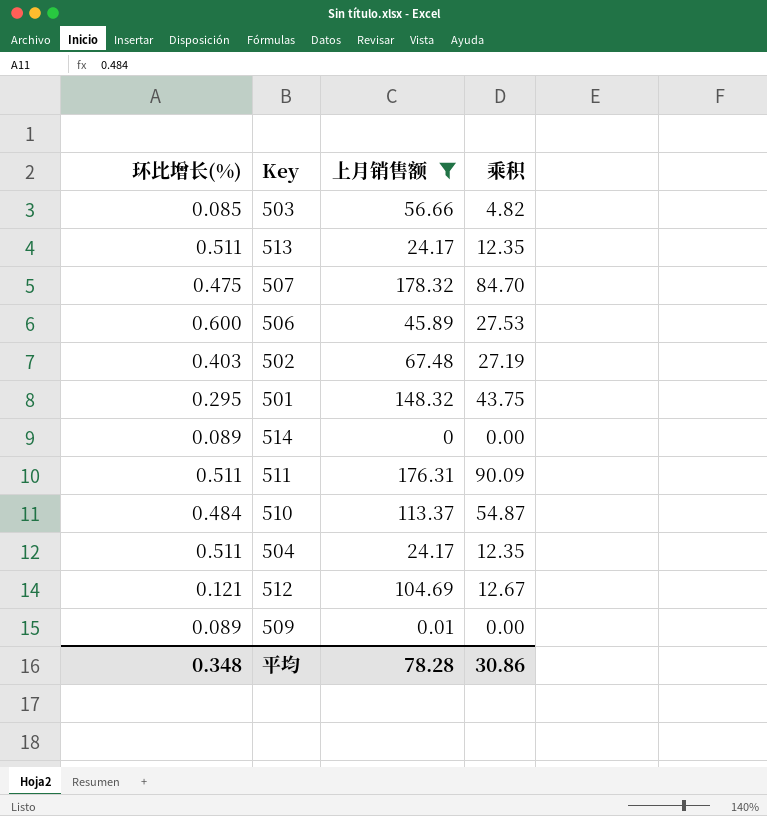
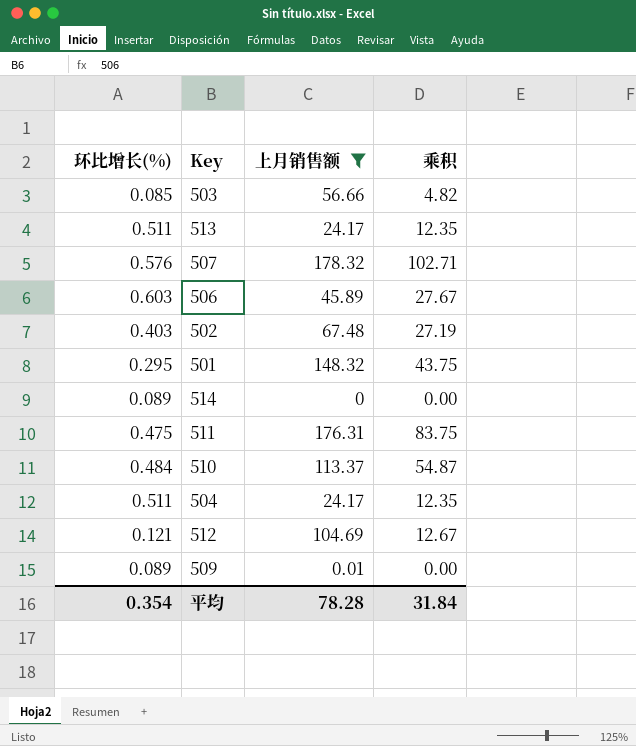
507 | 环比增长(%): 0.475 -> 0.576
507 | 乘积: 84.70 -> 102.71
506 | 环比增长(%): 0.600 -> 0.603
506 | 乘积: 27.53 -> 27.67
511 | 环比增长(%): 0.511 -> 0.475
511 | 乘积: 90.09 -> 83.75
平均 | 环比增长(%): 0.348 -> 0.354
平均 | 乘积: 30.86 -> 31.84

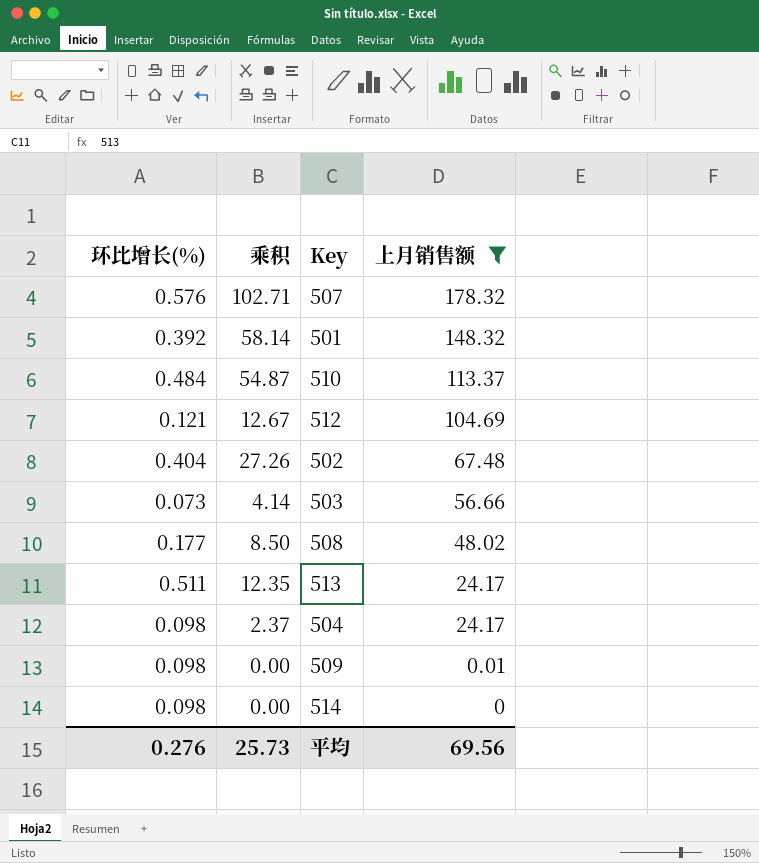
row order: none -> 上月销售额 descending
column 乘积 | position: 4 -> 2
row 506: 0.603 | 45.89 | 27.67 -> none
row 511: 0.475 | 176.31 | 83.75 -> none
501 | 环比增长(%): 0.295 -> 0.392
501 | 乘积: 43.75 -> 58.14
502 | 环比增长(%): 0.403 -> 0.404
502 | 乘积: 27.19 -> 27.26
503 | 环比增长(%): 0.085 -> 0.073
503 | 乘积: 4.82 -> 4.14
row 508: none -> 0.177 | 8.50 | 48.02
504 | 环比增长(%): 0.511 -> 0.098
504 | 乘积: 12.35 -> 2.37
509 | 环比增长(%): 0.089 -> 0.098
514 | 环比增长(%): 0.089 -> 0.098
平均 | 环比增长(%): 0.354 -> 0.276
平均 | 乘积: 31.84 -> 25.73
平均 | 上月销售额: 78.28 -> 69.56

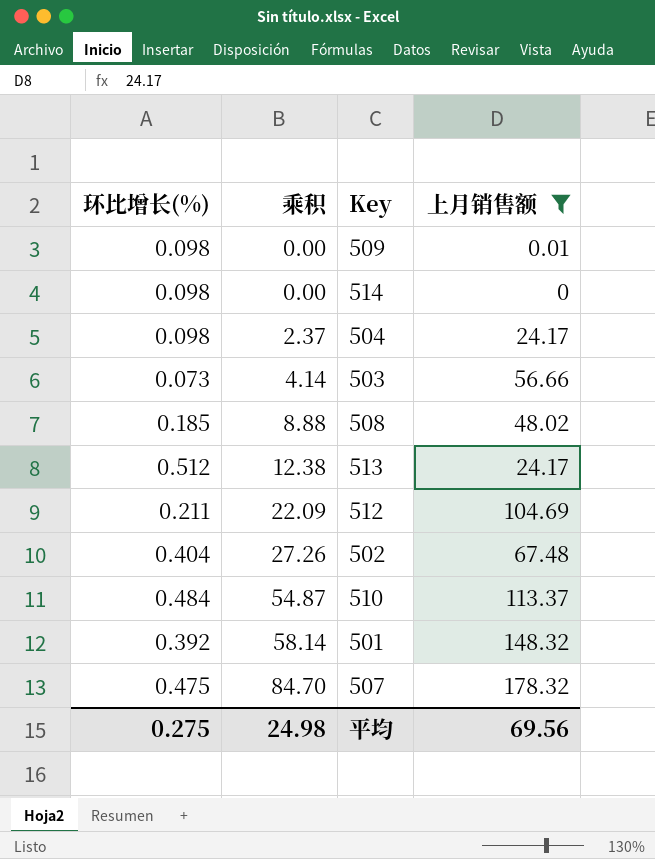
row order: 上月销售额 descending -> 乘积 ascending
508 | 环比增长(%): 0.177 -> 0.185
508 | 乘积: 8.50 -> 8.88
513 | 环比增长(%): 0.511 -> 0.512
513 | 乘积: 12.35 -> 12.38
512 | 环比增长(%): 0.121 -> 0.211
512 | 乘积: 12.67 -> 22.09
507 | 环比增长(%): 0.576 -> 0.475
507 | 乘积: 102.71 -> 84.70
平均 | 环比增长(%): 0.276 -> 0.275
平均 | 乘积: 25.73 -> 24.98

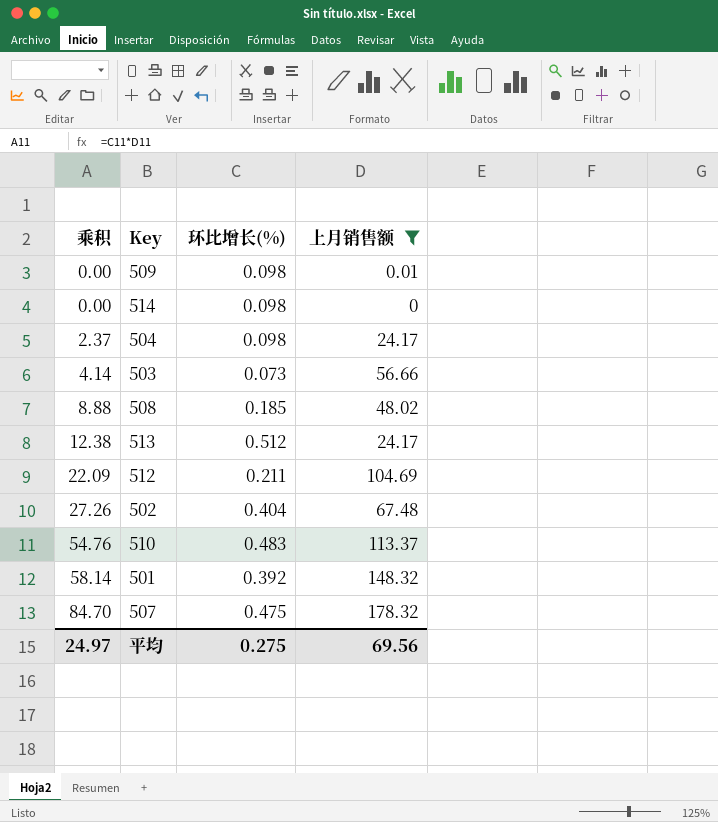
column 环比增长(%) | position: 1 -> 3
510 | 乘积: 54.87 -> 54.76
510 | 环比增长(%): 0.484 -> 0.483
平均 | 乘积: 24.98 -> 24.97

